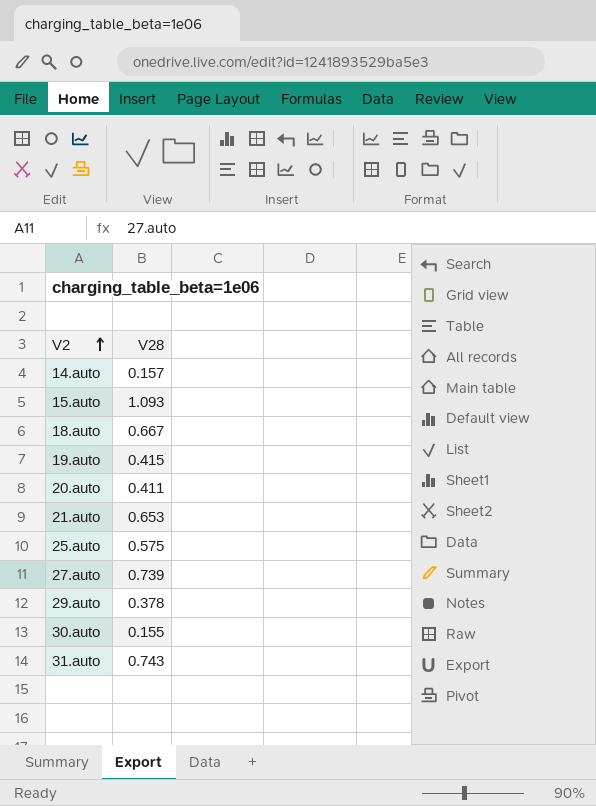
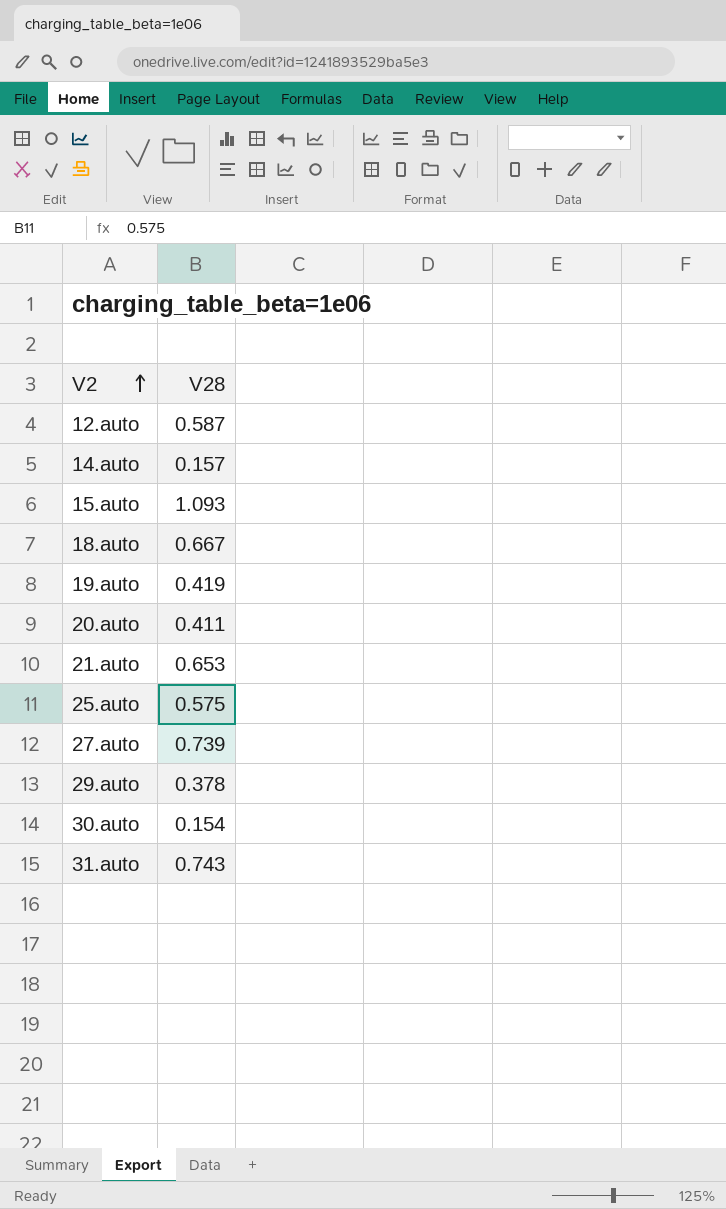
row 12.auto: none -> 0.587
19.auto | V28: 0.415 -> 0.419
30.auto | V28: 0.155 -> 0.154

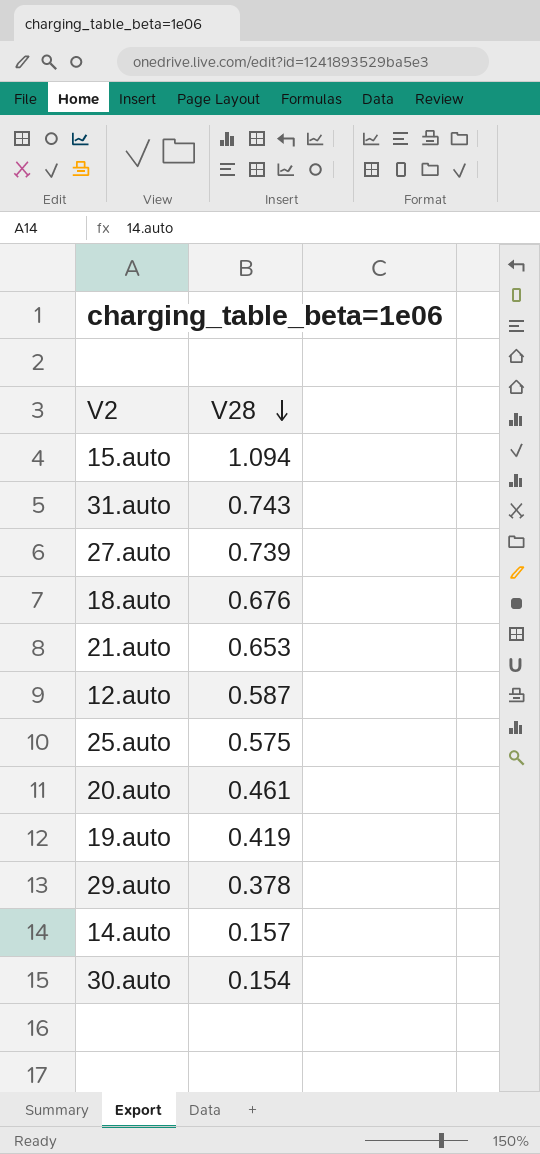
row order: V2 ascending -> V28 descending
15.auto | V28: 1.093 -> 1.094
18.auto | V28: 0.667 -> 0.676
20.auto | V28: 0.411 -> 0.461

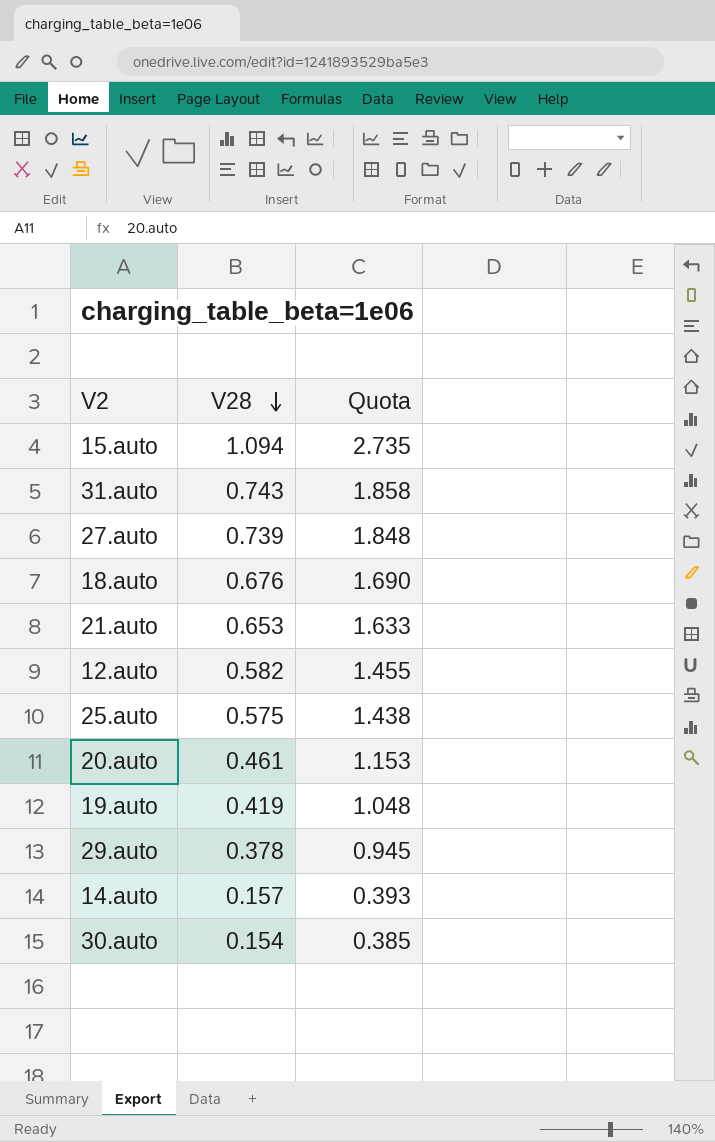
column Quota | formula: none -> [V28] * 2.5
12.auto | V28: 0.587 -> 0.582

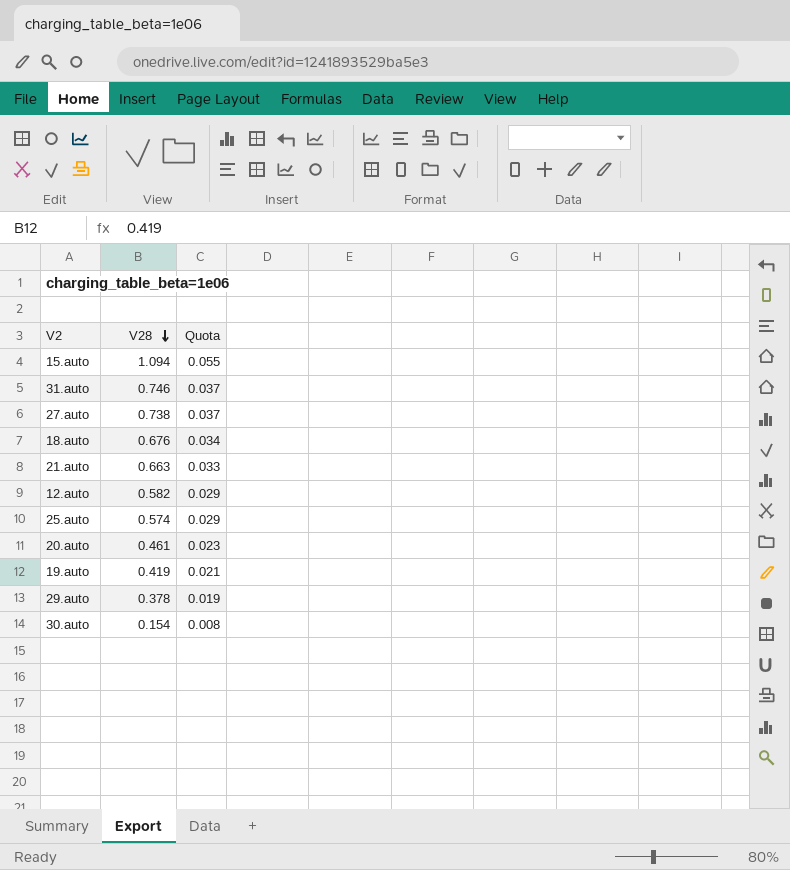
column Quota | formula: [V28] * 2.5 -> [V28] * 0.05
row 14.auto: 0.157 | 0.393 -> none
31.auto | V28: 0.743 -> 0.746
27.auto | V28: 0.739 -> 0.738
21.auto | V28: 0.653 -> 0.663
25.auto | V28: 0.575 -> 0.574

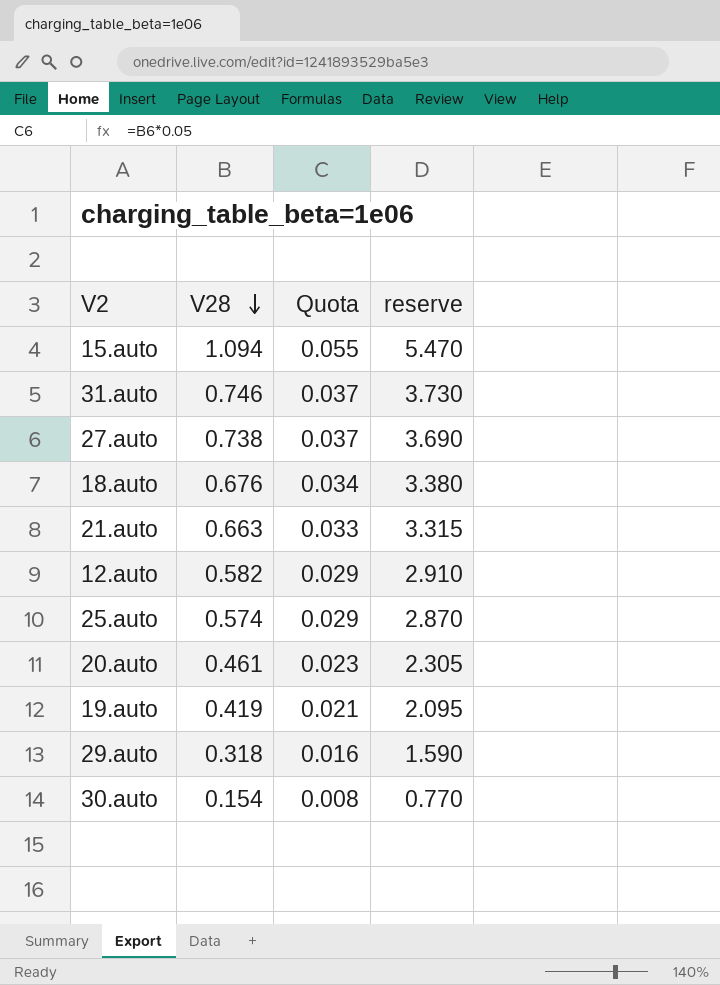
column reserve | formula: none -> [V28] * 5
29.auto | V28: 0.378 -> 0.318
29.auto | Quota: 0.019 -> 0.016

